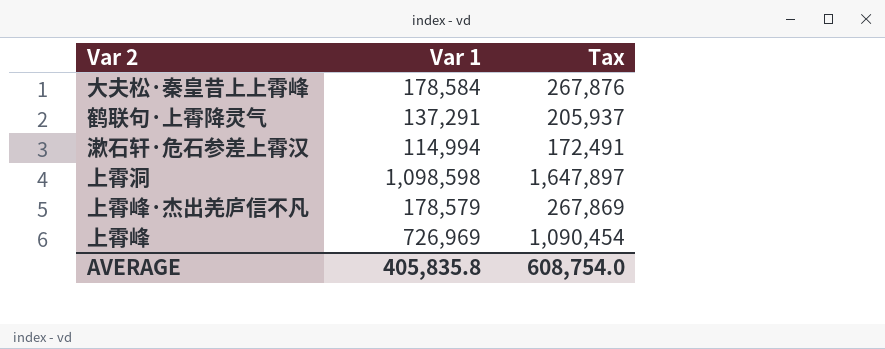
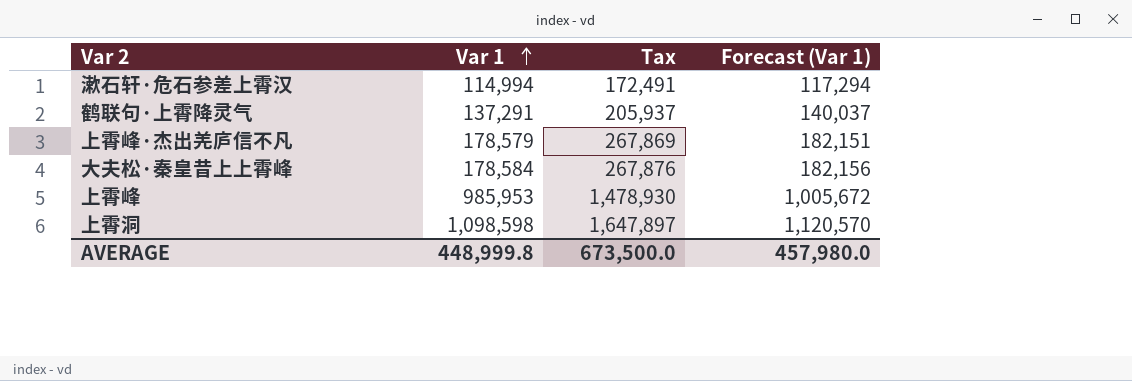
row order: none -> Var 1 ascending
column Forecast (Var 1) | formula: none -> [Var 1] * 1.02
上霄峰 | Var 1: 726,969 -> 985,953
上霄峰 | Tax: 1,090,454 -> 1,478,930
AVERAGE | Var 1: 405,835.8 -> 448,999.8
AVERAGE | Tax: 608,754.0 -> 673,500.0

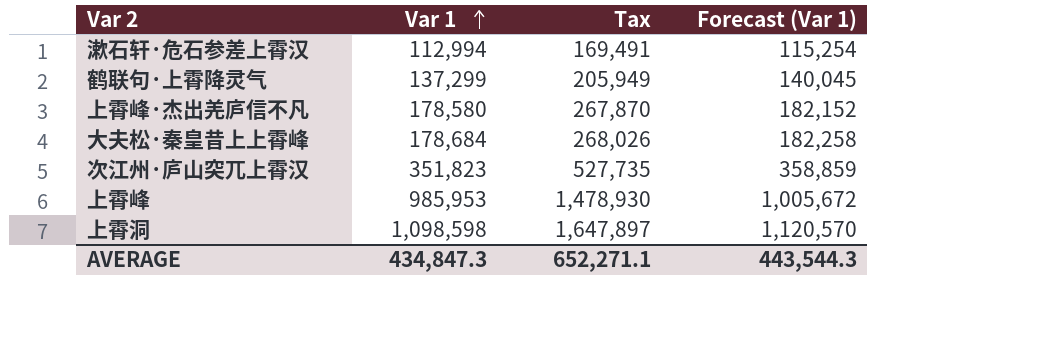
漱石轩·危石参差上霄汉 | Var 1: 114,994 -> 112,994
漱石轩·危石参差上霄汉 | Tax: 172,491 -> 169,491
漱石轩·危石参差上霄汉 | Forecast (Var 1): 117,294 -> 115,254
鹤联句·上霄降灵气 | Var 1: 137,291 -> 137,299
鹤联句·上霄降灵气 | Tax: 205,937 -> 205,949
鹤联句·上霄降灵气 | Forecast (Var 1): 140,037 -> 140,045
上霄峰·杰出羌庐信不凡 | Var 1: 178,579 -> 178,580
上霄峰·杰出羌庐信不凡 | Tax: 267,869 -> 267,870
上霄峰·杰出羌庐信不凡 | Forecast (Var 1): 182,151 -> 182,152
大夫松·秦皇昔上上霄峰 | Var 1: 178,584 -> 178,684
大夫松·秦皇昔上上霄峰 | Tax: 267,876 -> 268,026
大夫松·秦皇昔上上霄峰 | Forecast (Var 1): 182,156 -> 182,258
row 次江州·庐山突兀上霄汉: none -> 351,823 | 527,735 | 358,859
AVERAGE | Var 1: 448,999.8 -> 434,847.3
AVERAGE | Tax: 673,500.0 -> 652,271.1
AVERAGE | Forecast (Var 1): 457,980.0 -> 443,544.3

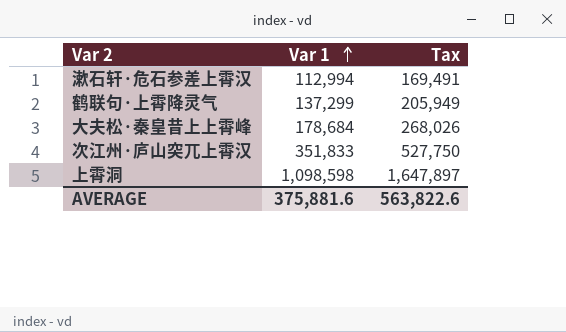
column Forecast (Var 1) | formula: [Var 1] * 1.02 -> none
row 上霄峰·杰出羌庐信不凡: 178,580 | 267,870 | 182,152 -> none
row 上霄峰: 985,953 | 1,478,930 | 1,005,672 -> none
次江州·庐山突兀上霄汉 | Var 1: 351,823 -> 351,833
次江州·庐山突兀上霄汉 | Tax: 527,735 -> 527,750
AVERAGE | Var 1: 434,847.3 -> 375,881.6
AVERAGE | Tax: 652,271.1 -> 563,822.6

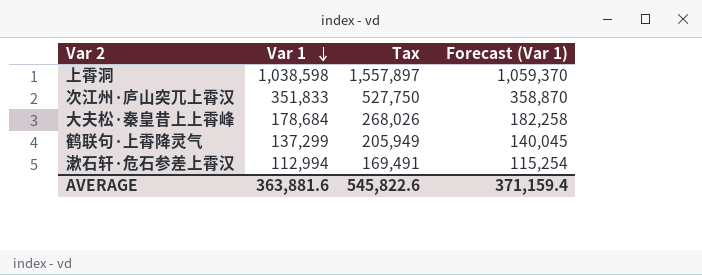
row order: Var 1 ascending -> Var 1 descending
column Forecast (Var 1) | formula: none -> [Var 1] * 1.02
上霄洞 | Var 1: 1,098,598 -> 1,038,598
上霄洞 | Tax: 1,647,897 -> 1,557,897
AVERAGE | Var 1: 375,881.6 -> 363,881.6
AVERAGE | Tax: 563,822.6 -> 545,822.6

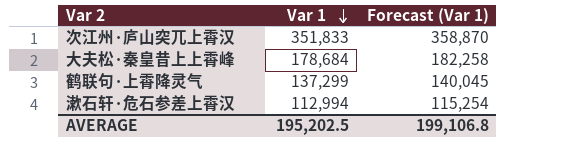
column Tax | formula: [Var 1] * 1.5 -> none
row 上霄洞: 1,038,598 | 1,557,897 | 1,059,370 -> none
AVERAGE | Var 1: 363,881.6 -> 195,202.5
AVERAGE | Forecast (Var 1): 371,159.4 -> 199,106.8

